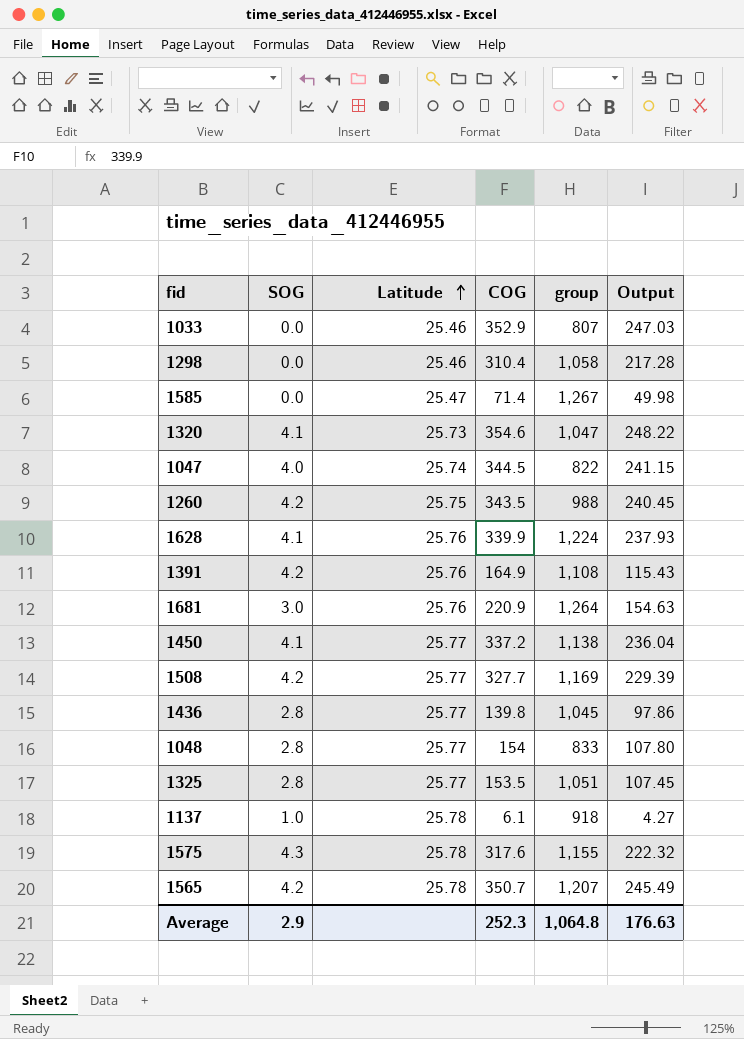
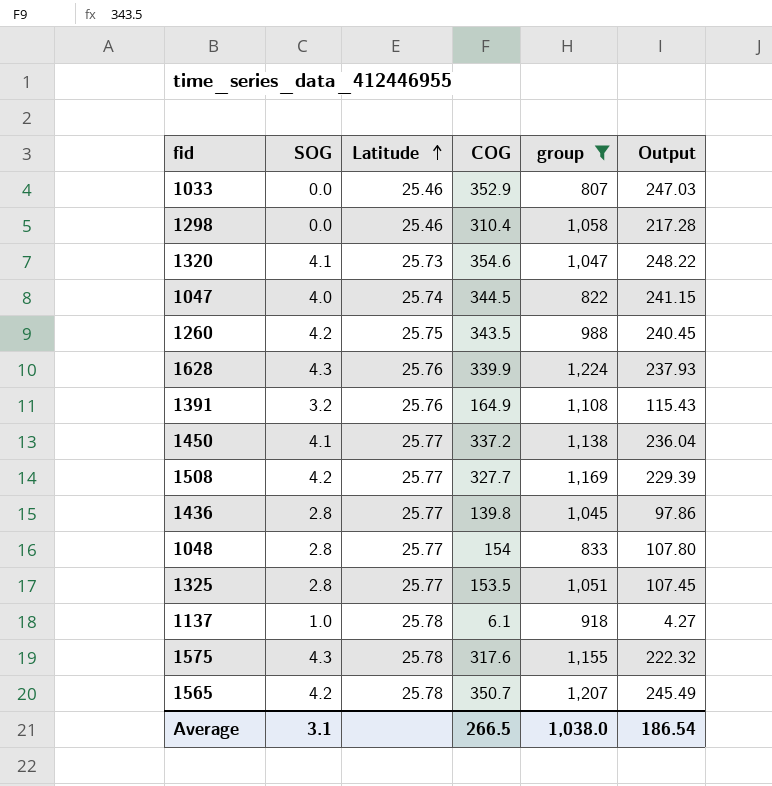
filter: none -> group <= 1,224
1628 | SOG: 4.1 -> 4.3
1391 | SOG: 4.2 -> 3.2
Average | SOG: 2.9 -> 3.1
Average | COG: 252.3 -> 266.5
Average | group: 1,064.8 -> 1,038.0
Average | Output: 176.63 -> 186.54

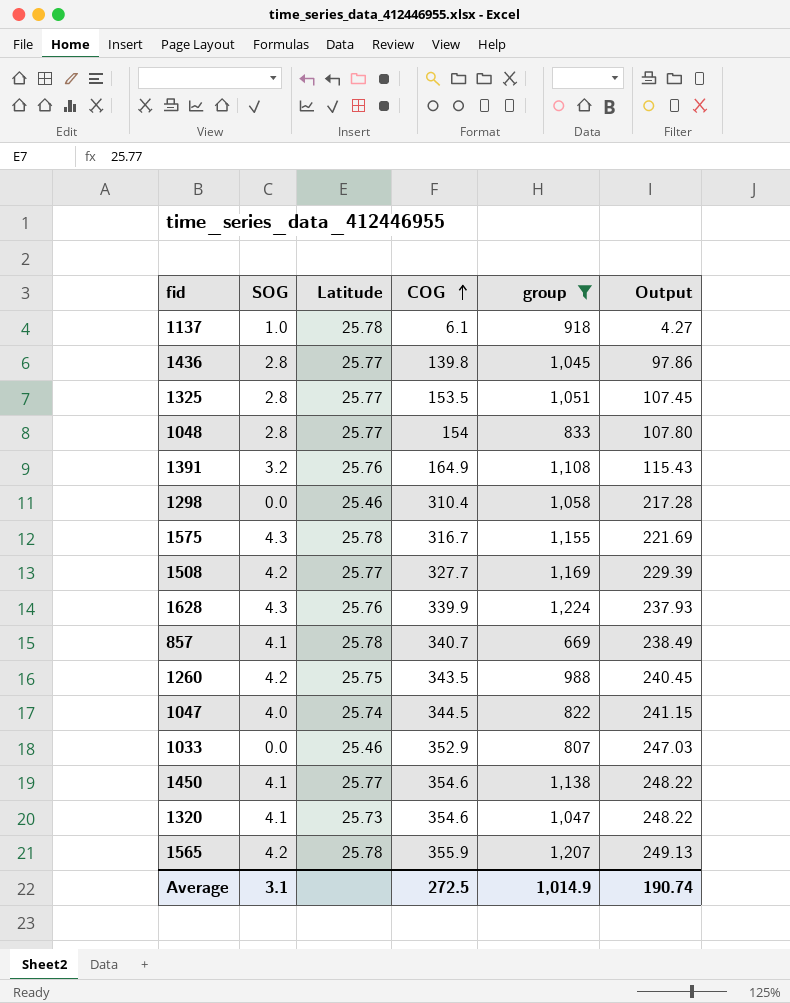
row order: Latitude ascending -> COG ascending
1575 | COG: 317.6 -> 316.7
1575 | Output: 222.32 -> 221.69
row 857: none -> 4.1 | 25.78 | 340.7 | 669 | 238.49
1450 | COG: 337.2 -> 354.6
1450 | Output: 236.04 -> 248.22
1565 | COG: 350.7 -> 355.9
1565 | Output: 245.49 -> 249.13
Average | COG: 266.5 -> 272.5
Average | group: 1,038.0 -> 1,014.9
Average | Output: 186.54 -> 190.74

